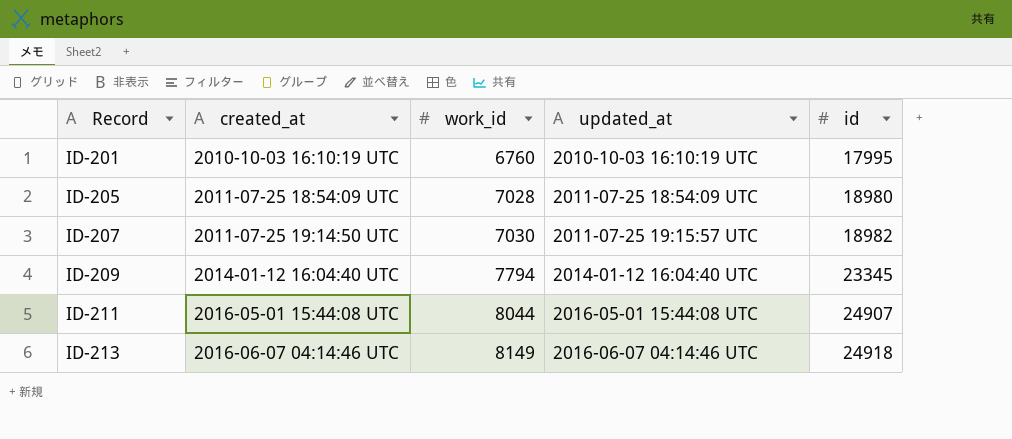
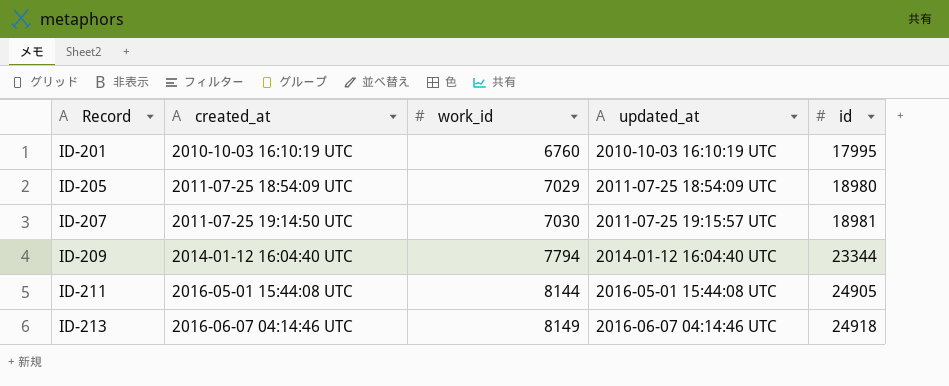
ID-205 | work_id: 7028 -> 7029
ID-207 | id: 18982 -> 18981
ID-209 | id: 23345 -> 23344
ID-211 | work_id: 8044 -> 8144
ID-211 | id: 24907 -> 24905

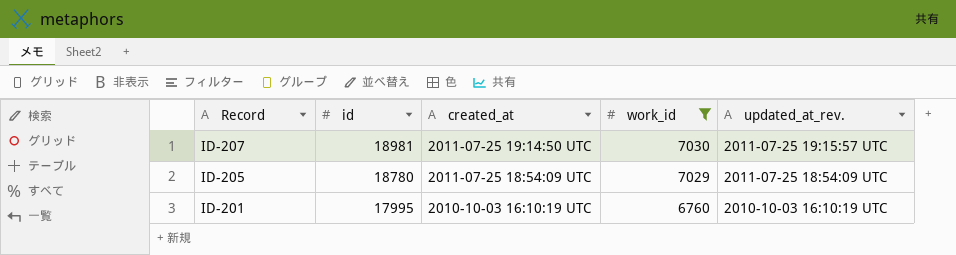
filter: none -> work_id <= 7030
row order: Record ascending -> Record descending
column id | position: 5 -> 2
column name: updated_at -> updated_at_rev.
ID-205 | id: 18980 -> 18780

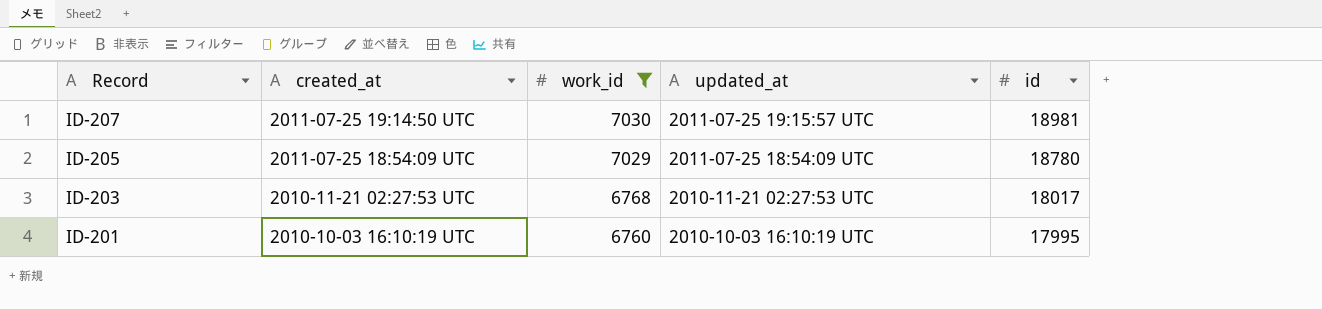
column name: updated_at_rev. -> updated_at
column id | position: 2 -> 5
row ID-203: none -> 2010-11-21 02:27:53 UTC | 6768 | 2010-11-21 02:27:53 UTC | 18017

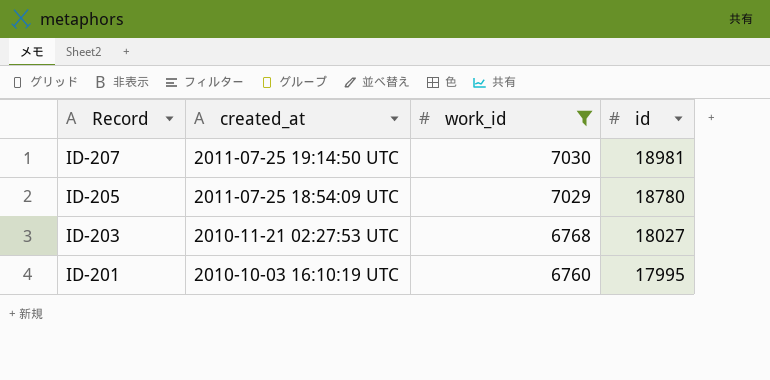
column updated_at | position: 4 -> none
ID-203 | id: 18017 -> 18027

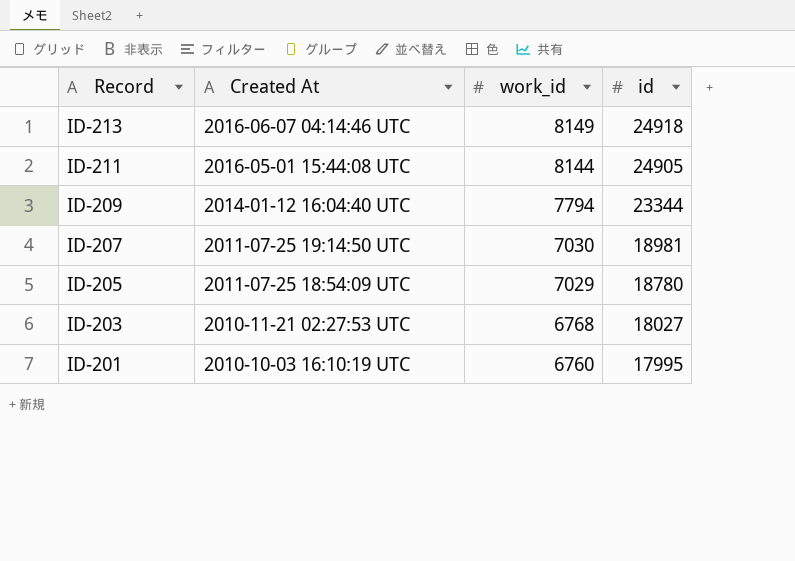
filter: work_id <= 7030 -> none
column name: created_at -> Created At

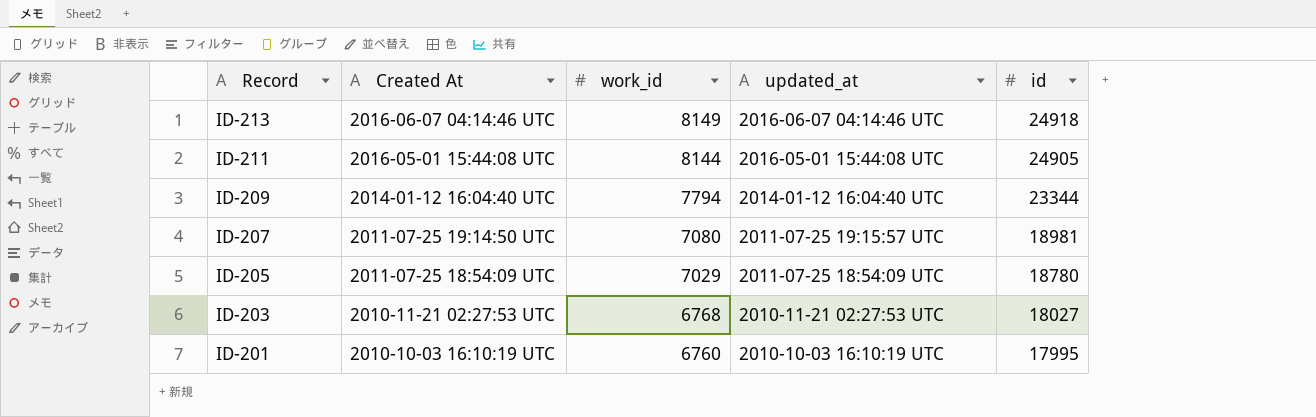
column updated_at | position: none -> 4
ID-207 | work_id: 7030 -> 7080

